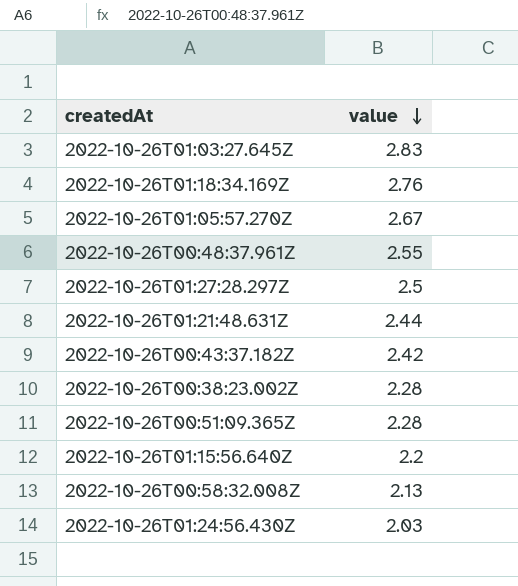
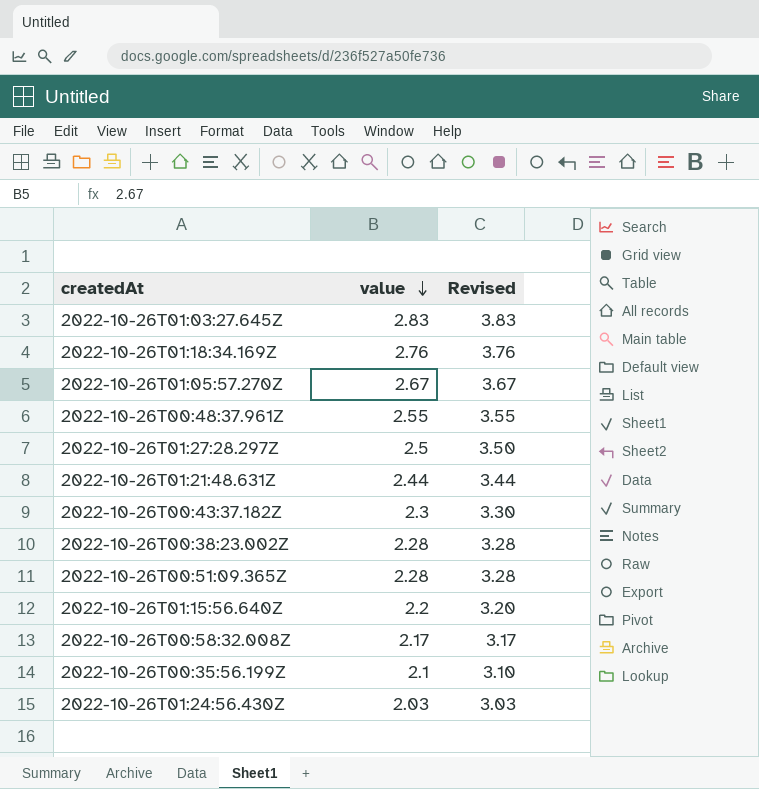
column Revised | formula: none -> [value] + 1
2022-10-26T00:43:37.182Z | value: 2.42 -> 2.3
2022-10-26T00:58:32.008Z | value: 2.13 -> 2.17
row 2022-10-26T00:35:56.199Z: none -> 2.1 | 3.10

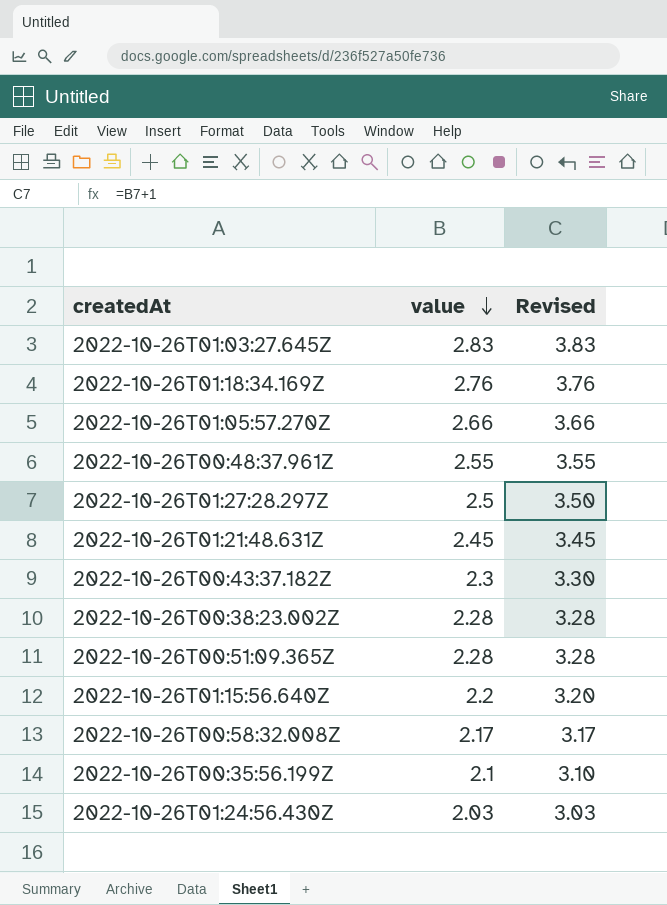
2022-10-26T01:05:57.270Z | value: 2.67 -> 2.66
2022-10-26T01:05:57.270Z | Revised: 3.67 -> 3.66
2022-10-26T01:21:48.631Z | value: 2.44 -> 2.45
2022-10-26T01:21:48.631Z | Revised: 3.44 -> 3.45

